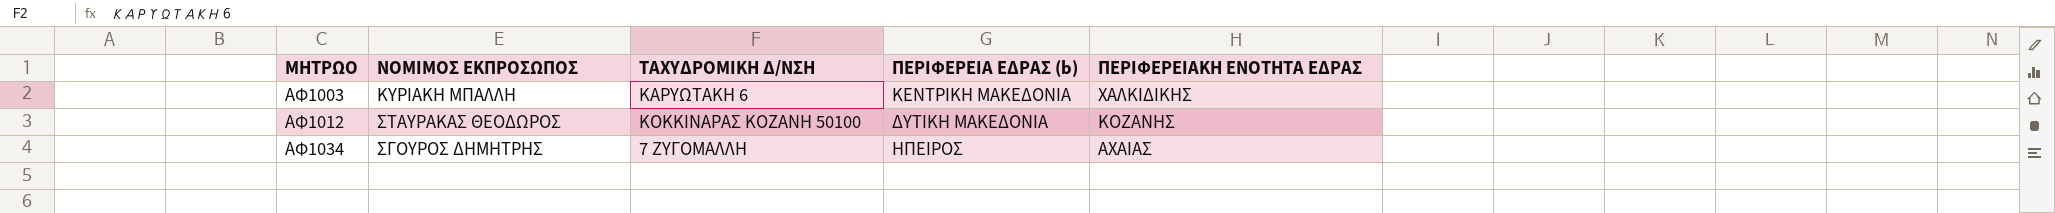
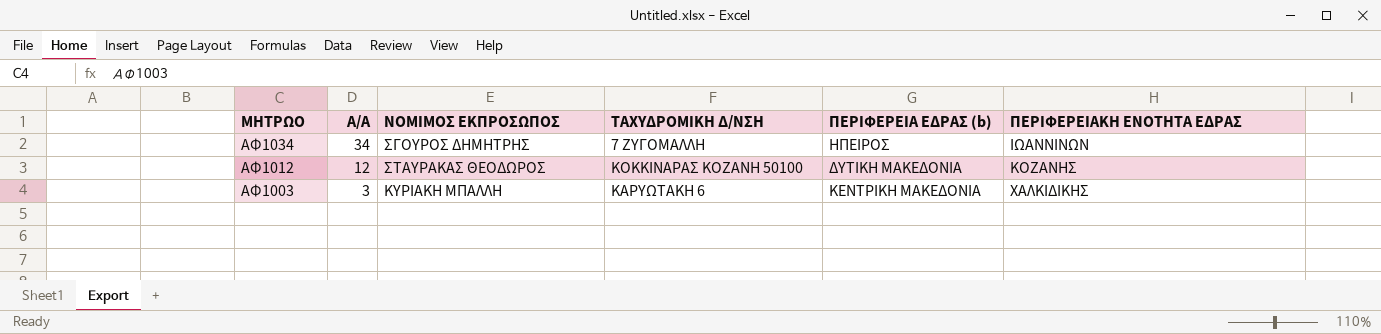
row order: ΜΗΤΡΩΟ ascending -> ΜΗΤΡΩΟ descending
column Α/Α | position: none -> 2
ΑΦ1034 | ΠΕΡΙΦΕΡΕΙΑΚΗ ΕΝΟΤΗΤΑ ΕΔΡΑΣ: ΑΧΑΙΑΣ -> ΙΩΑΝΝΙΝΩΝ

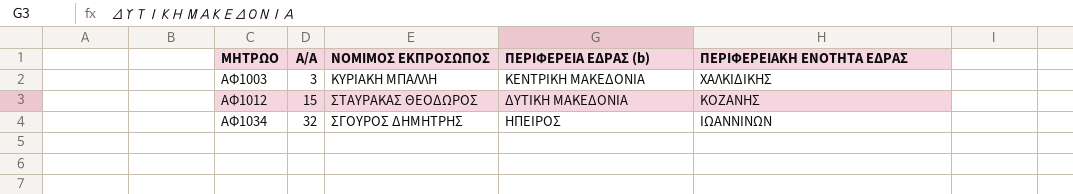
row order: ΜΗΤΡΩΟ descending -> ΜΗΤΡΩΟ ascending
column ΤΑΧΥΔΡΟΜΙΚΗ Δ/ΝΣΗ | position: 4 -> none
ΑΦ1012 | Α/Α: 12 -> 15
ΑΦ1034 | Α/Α: 34 -> 32

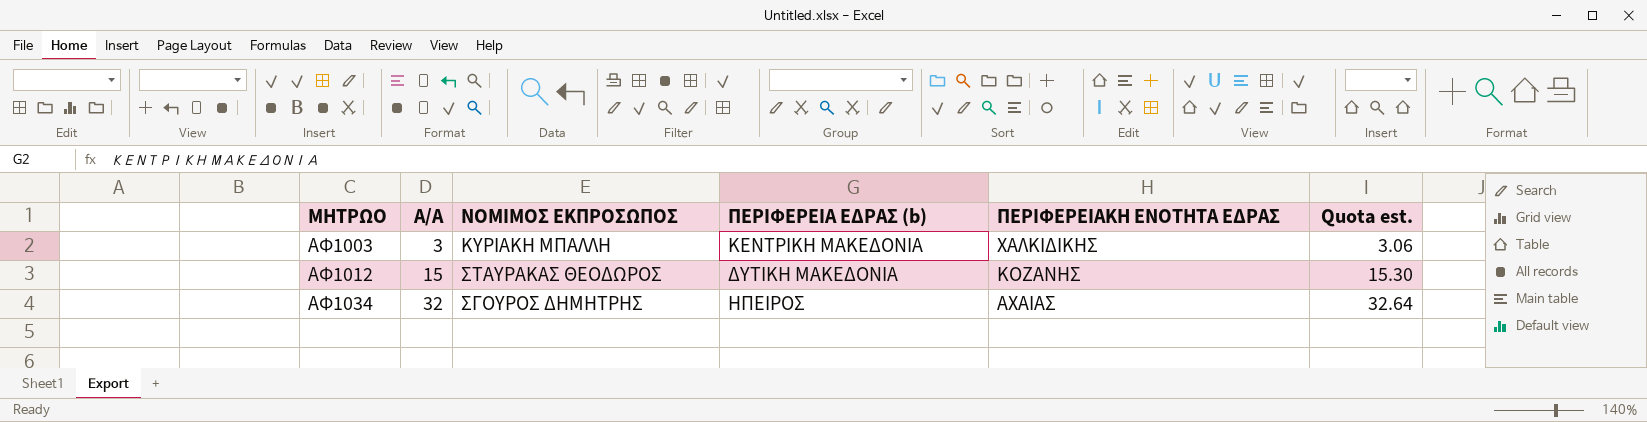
column Quota est. | formula: none -> [Α/Α] * 1.02
ΑΦ1034 | ΠΕΡΙΦΕΡΕΙΑΚΗ ΕΝΟΤΗΤΑ ΕΔΡΑΣ: ΙΩΑΝΝΙΝΩΝ -> ΑΧΑΙΑΣ

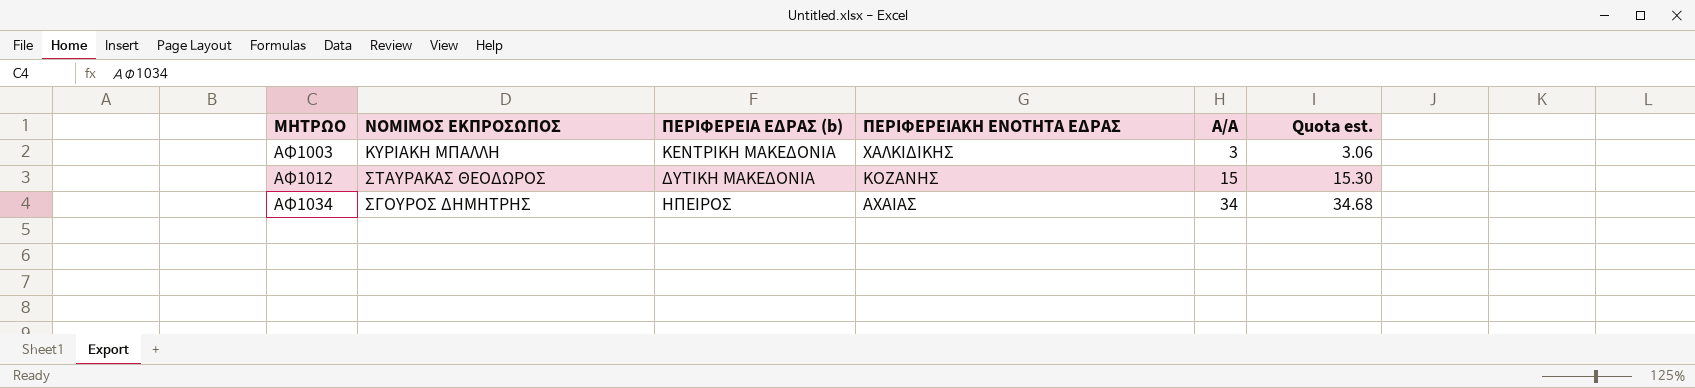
column Α/Α | position: 2 -> 5
ΑΦ1034 | Α/Α: 32 -> 34
ΑΦ1034 | Quota est.: 32.64 -> 34.68

